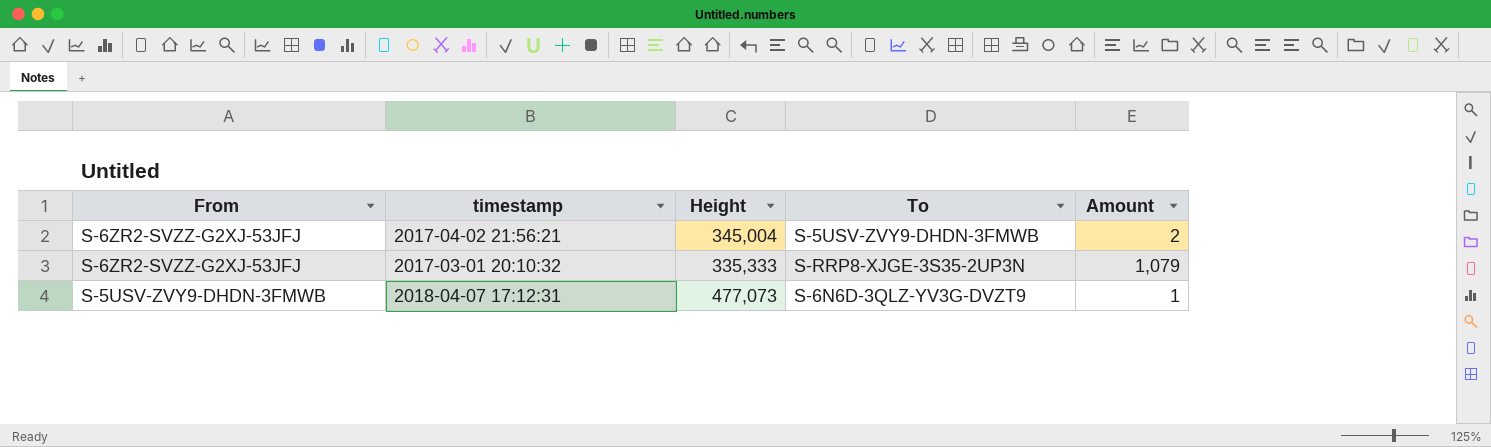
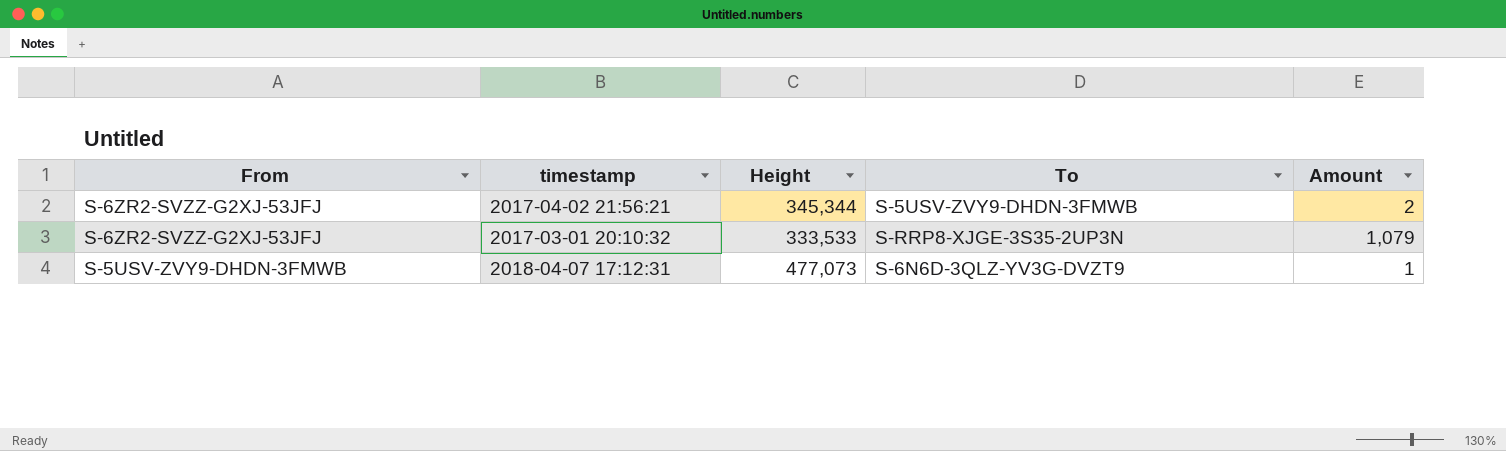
2017-04-02 21:56:21 | Height: 345,004 -> 345,344
2017-03-01 20:10:32 | Height: 335,333 -> 333,533

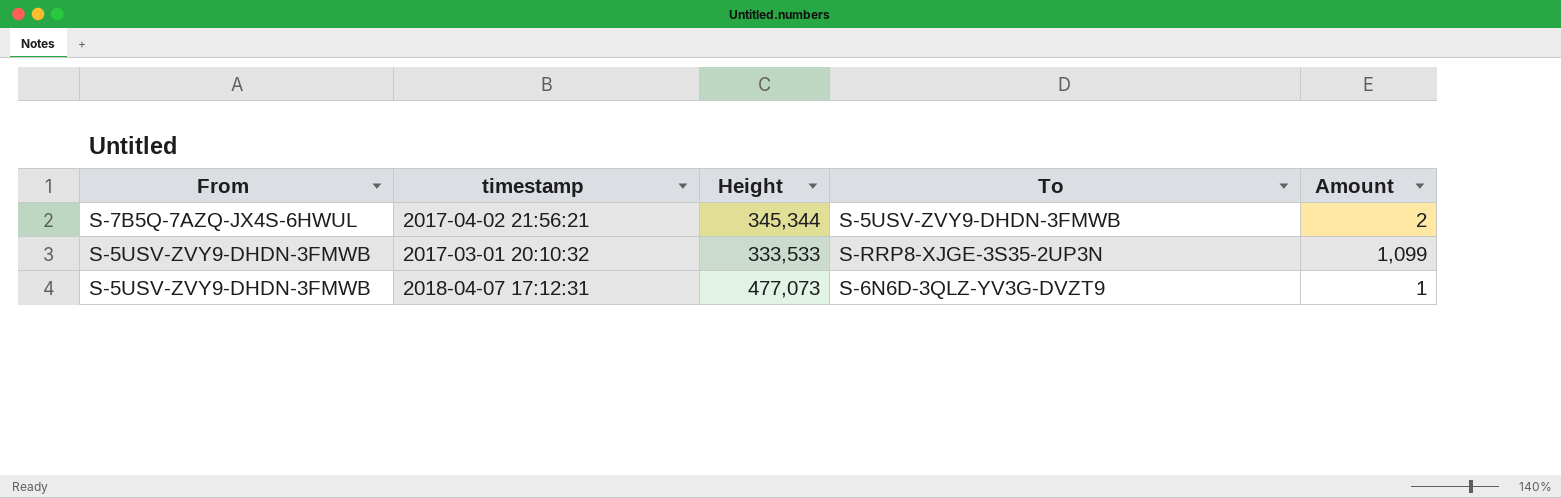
2017-04-02 21:56:21 | From: S-6ZR2-SVZZ-G2XJ-53JFJ -> S-7B5Q-7AZQ-JX4S-6HWUL
2017-03-01 20:10:32 | From: S-6ZR2-SVZZ-G2XJ-53JFJ -> S-5USV-ZVY9-DHDN-3FMWB
2017-03-01 20:10:32 | Amount: 1,079 -> 1,099

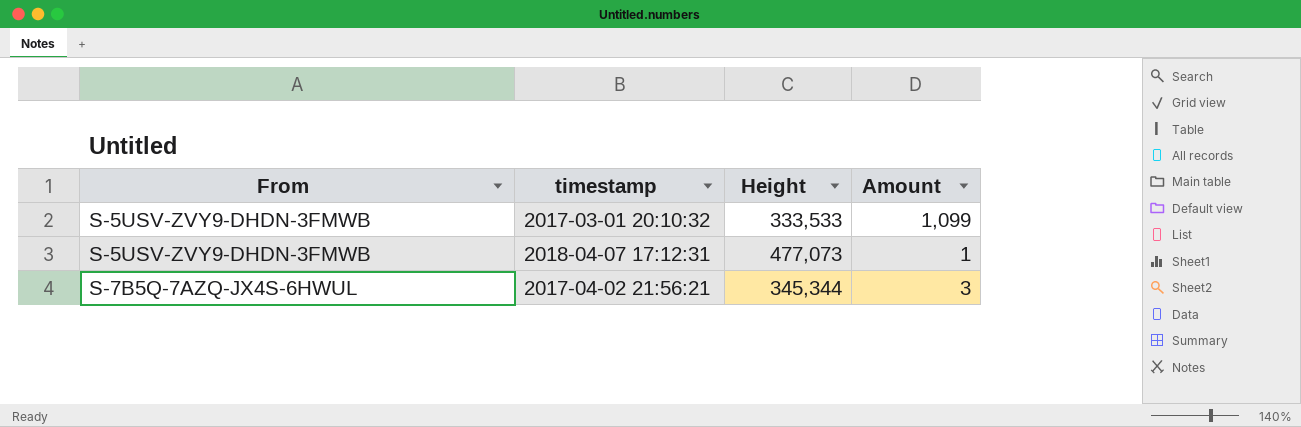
row order: From descending -> From ascending
column To | position: 4 -> none
2017-04-02 21:56:21 | Amount: 2 -> 3

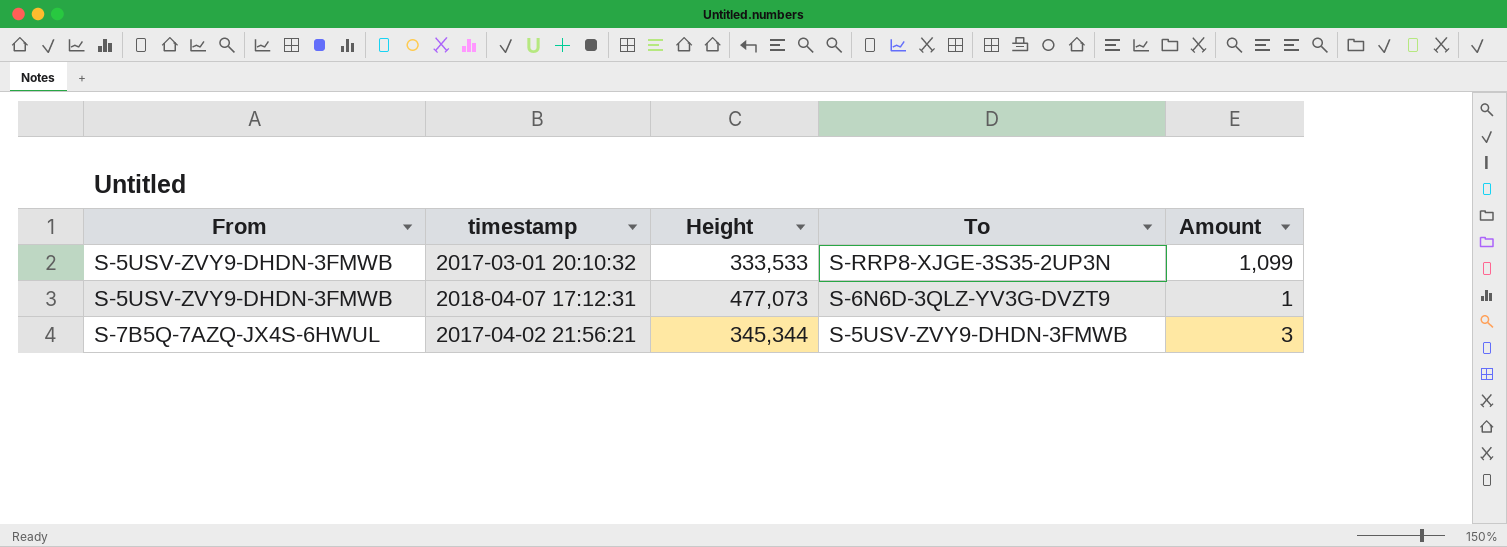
column To | position: none -> 4

